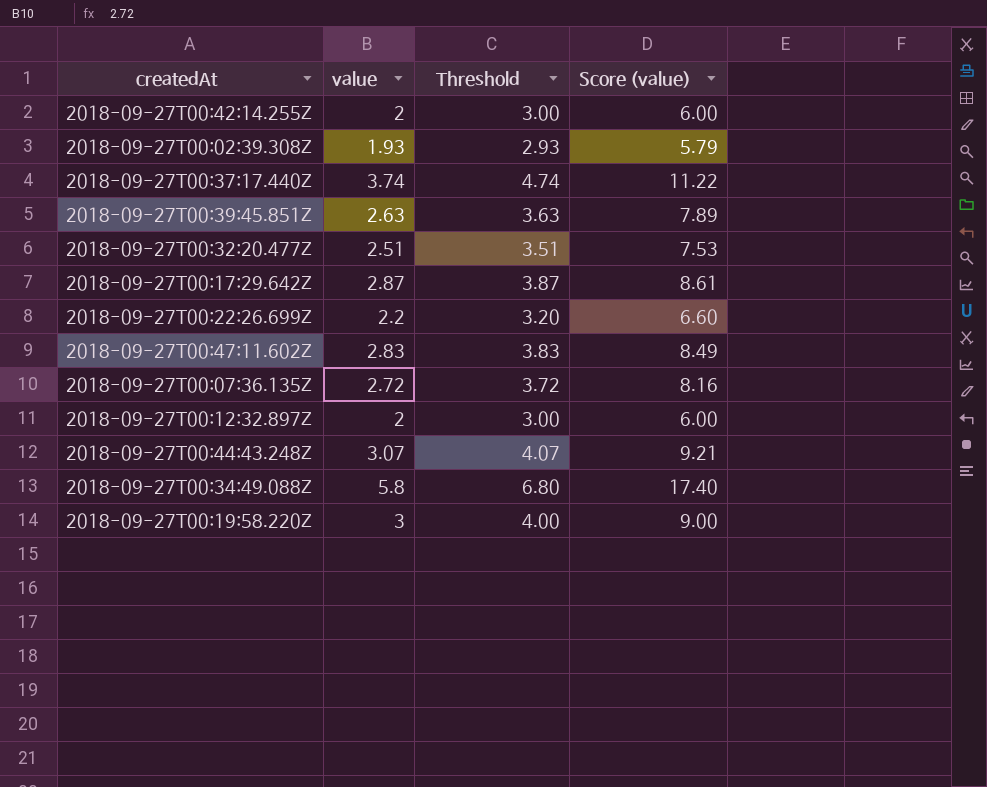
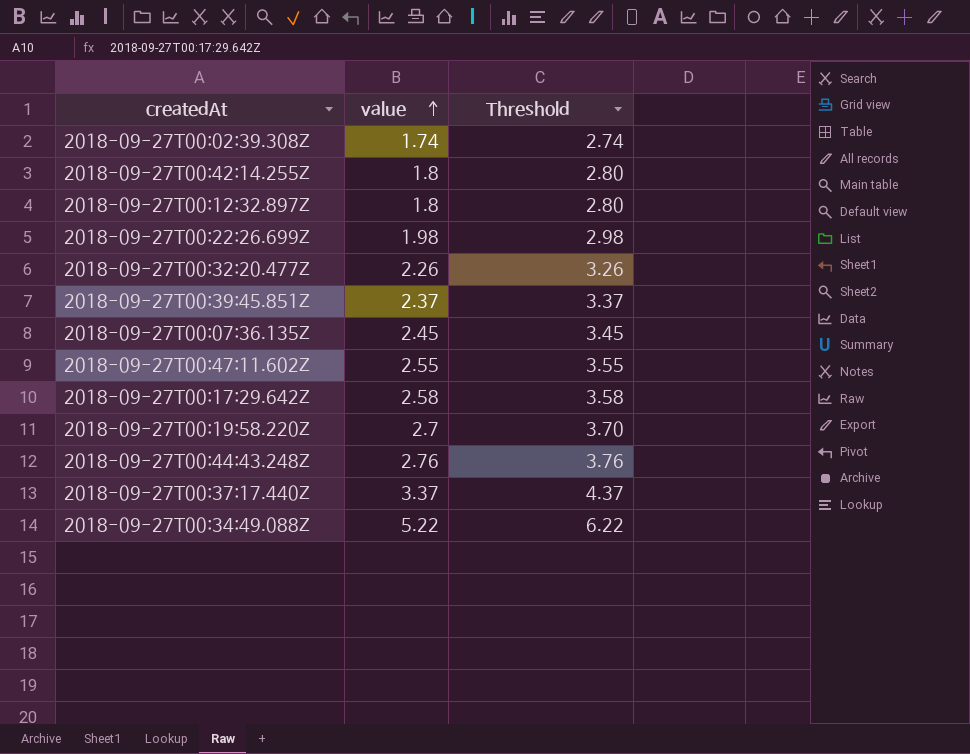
row order: none -> value ascending
column Score (value) | formula: [value] * 3 -> none
2018-09-27T00:02:39.308Z | value: 1.93 -> 1.74
2018-09-27T00:02:39.308Z | Threshold: 2.93 -> 2.74
2018-09-27T00:42:14.255Z | value: 2 -> 1.8
2018-09-27T00:42:14.255Z | Threshold: 3.00 -> 2.80
2018-09-27T00:12:32.897Z | value: 2 -> 1.8
2018-09-27T00:12:32.897Z | Threshold: 3.00 -> 2.80
2018-09-27T00:22:26.699Z | value: 2.2 -> 1.98
2018-09-27T00:22:26.699Z | Threshold: 3.20 -> 2.98
2018-09-27T00:32:20.477Z | value: 2.51 -> 2.26
2018-09-27T00:32:20.477Z | Threshold: 3.51 -> 3.26
2018-09-27T00:39:45.851Z | value: 2.63 -> 2.37
2018-09-27T00:39:45.851Z | Threshold: 3.63 -> 3.37
2018-09-27T00:07:36.135Z | value: 2.72 -> 2.45
2018-09-27T00:07:36.135Z | Threshold: 3.72 -> 3.45
2018-09-27T00:47:11.602Z | value: 2.83 -> 2.55
2018-09-27T00:47:11.602Z | Threshold: 3.83 -> 3.55
2018-09-27T00:17:29.642Z | value: 2.87 -> 2.58
2018-09-27T00:17:29.642Z | Threshold: 3.87 -> 3.58
2018-09-27T00:19:58.220Z | value: 3 -> 2.7
2018-09-27T00:19:58.220Z | Threshold: 4.00 -> 3.70
2018-09-27T00:44:43.248Z | value: 3.07 -> 2.76
2018-09-27T00:44:43.248Z | Threshold: 4.07 -> 3.76
2018-09-27T00:37:17.440Z | value: 3.74 -> 3.37
2018-09-27T00:37:17.440Z | Threshold: 4.74 -> 4.37
2018-09-27T00:34:49.088Z | value: 5.8 -> 5.22
2018-09-27T00:34:49.088Z | Threshold: 6.80 -> 6.22

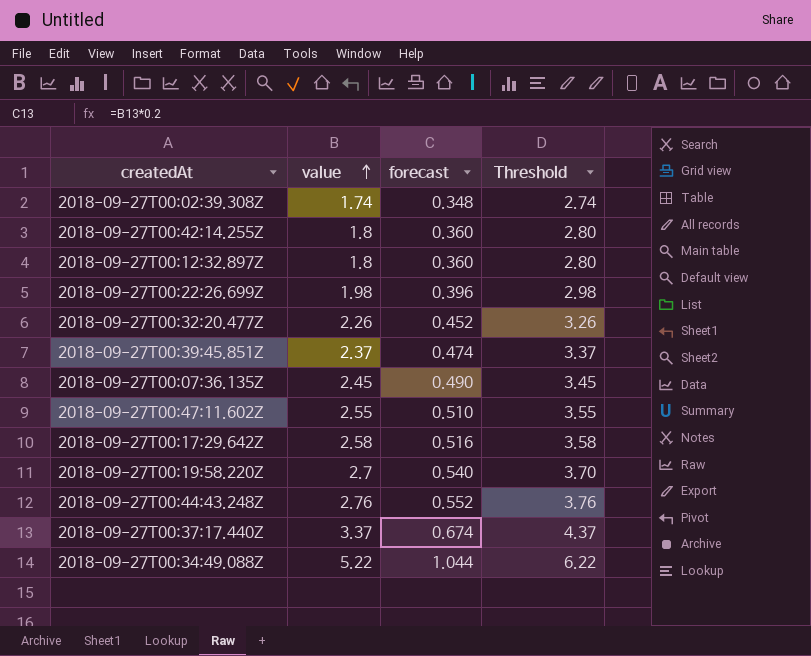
column forecast | formula: none -> [value] * 0.2

